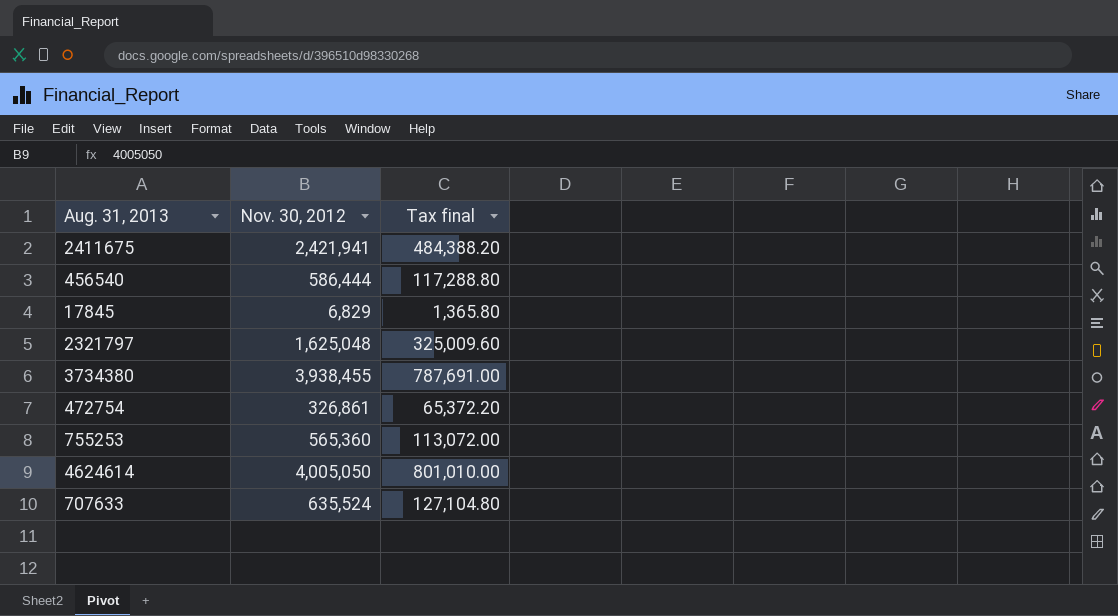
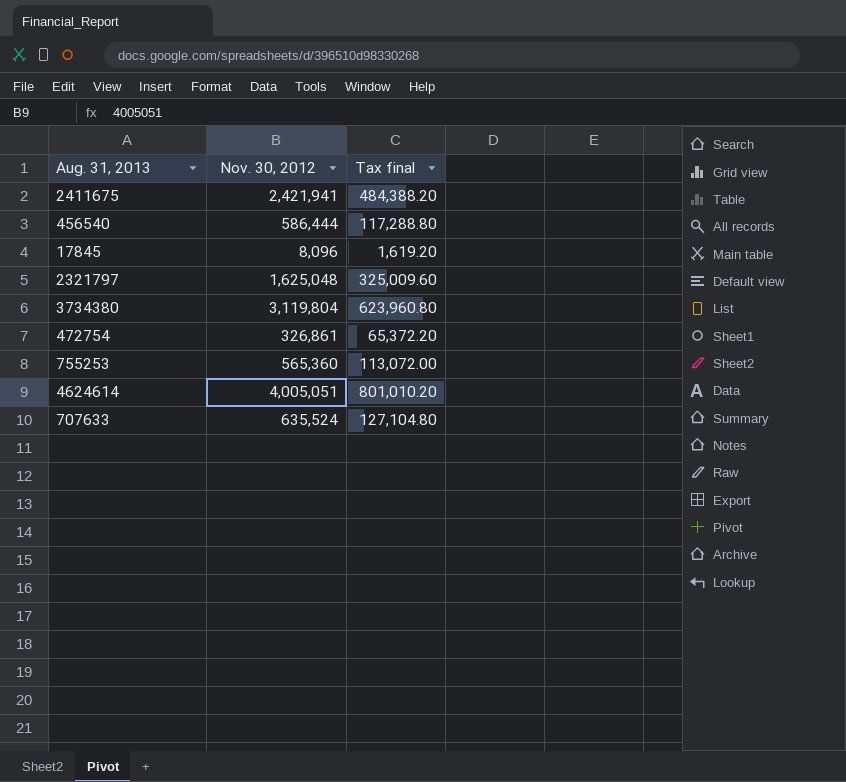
17845 | Nov. 30, 2012: 6,829 -> 8,096
17845 | Tax final: 1,365.80 -> 1,619.20
3734380 | Nov. 30, 2012: 3,938,455 -> 3,119,804
3734380 | Tax final: 787,691.00 -> 623,960.80
4624614 | Nov. 30, 2012: 4,005,050 -> 4,005,051
4624614 | Tax final: 801,010.00 -> 801,010.20

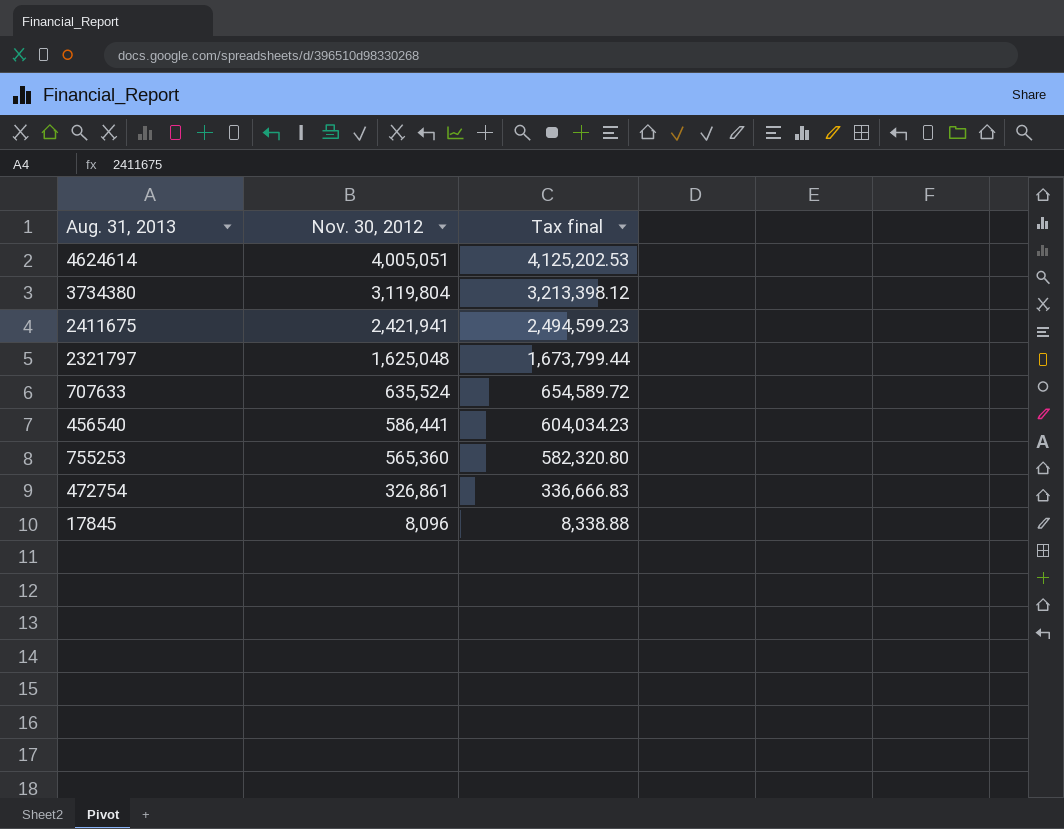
row order: none -> Nov. 30, 2012 descending
column Tax final | formula: [Nov. 30, 2012] * 0.2 -> [Nov. 30, 2012] * 1.03
456540 | Nov. 30, 2012: 586,444 -> 586,441

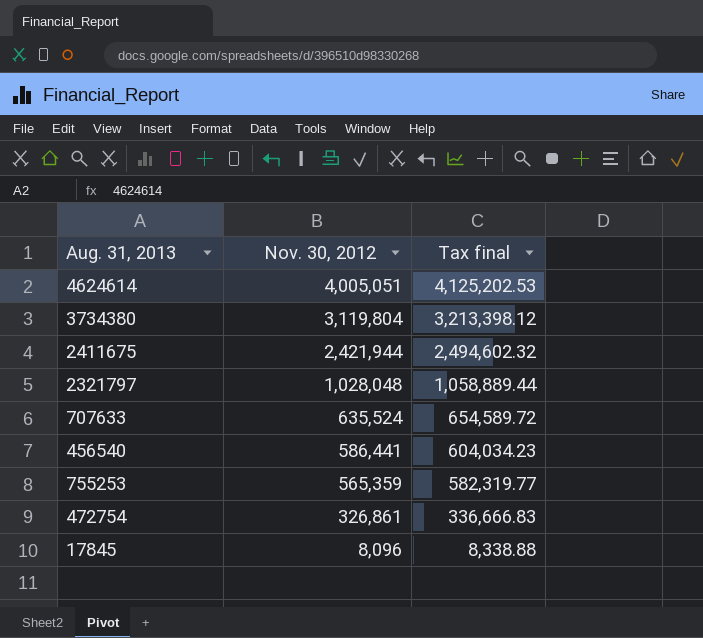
2411675 | Nov. 30, 2012: 2,421,941 -> 2,421,944
2411675 | Tax final: 2,494,599.23 -> 2,494,602.32
2321797 | Nov. 30, 2012: 1,625,048 -> 1,028,048
2321797 | Tax final: 1,673,799.44 -> 1,058,889.44
755253 | Nov. 30, 2012: 565,360 -> 565,359
755253 | Tax final: 582,320.80 -> 582,319.77

